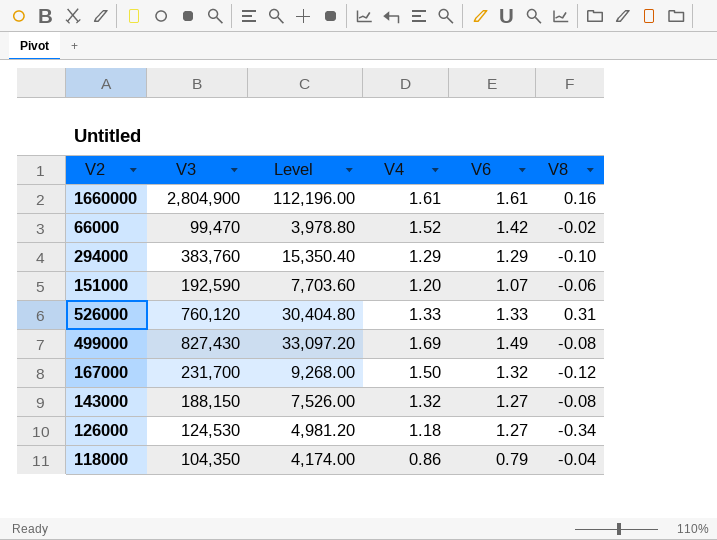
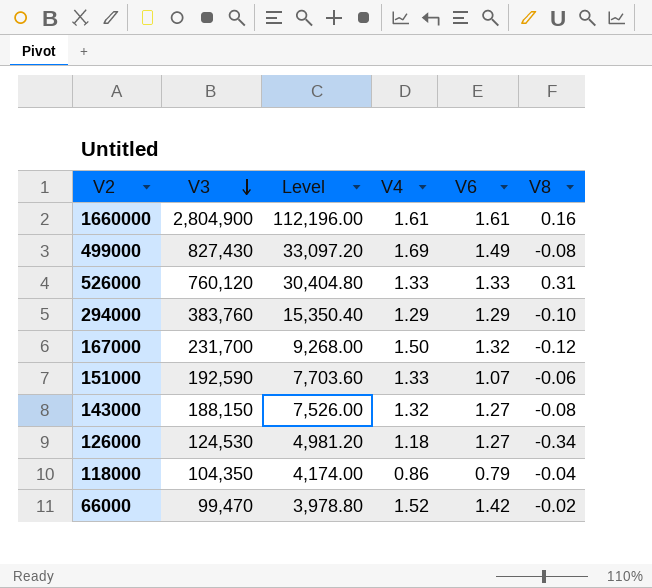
row order: none -> V3 descending
151000 | V4: 1.20 -> 1.33

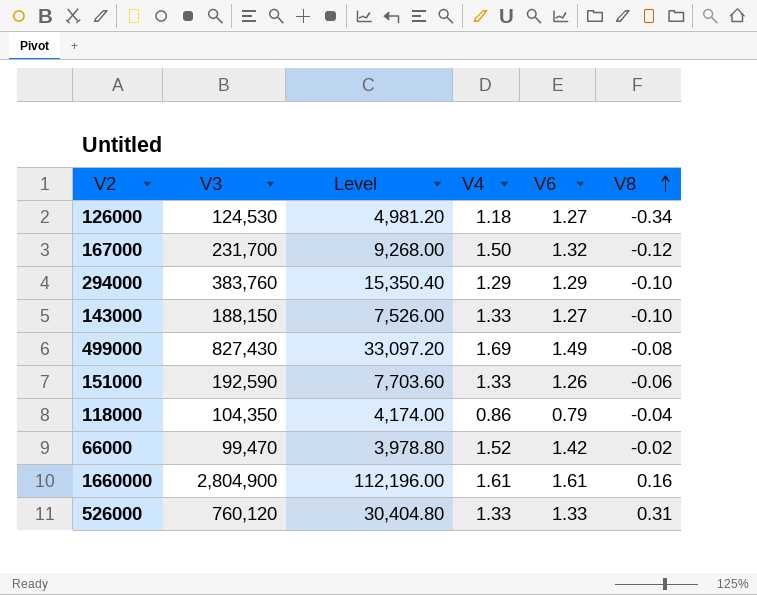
row order: V3 descending -> V8 ascending
143000 | V4: 1.32 -> 1.33
143000 | V8: -0.08 -> -0.10
151000 | V6: 1.07 -> 1.26

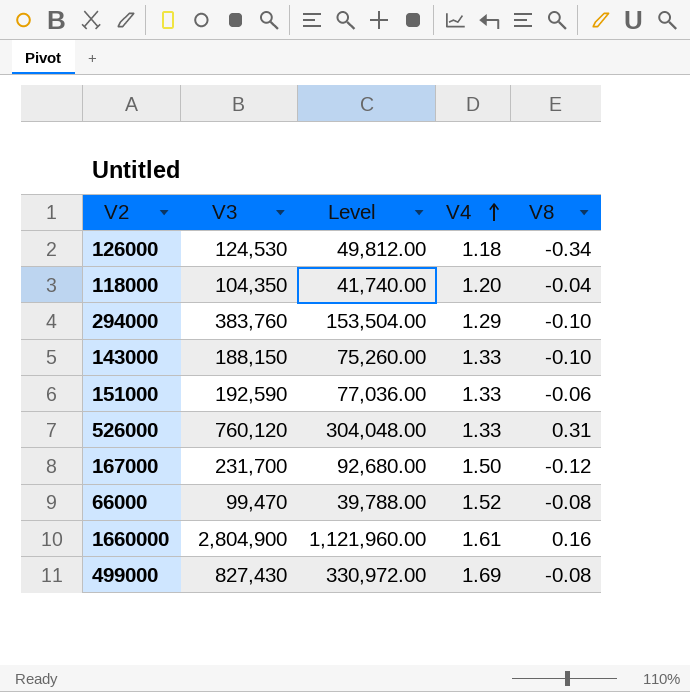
row order: V8 ascending -> V4 ascending
column V6 | position: 5 -> none
column Level | formula: [V3] * 0.04 -> [V3] * 0.4
118000 | V4: 0.86 -> 1.20
66000 | V8: -0.02 -> -0.08

